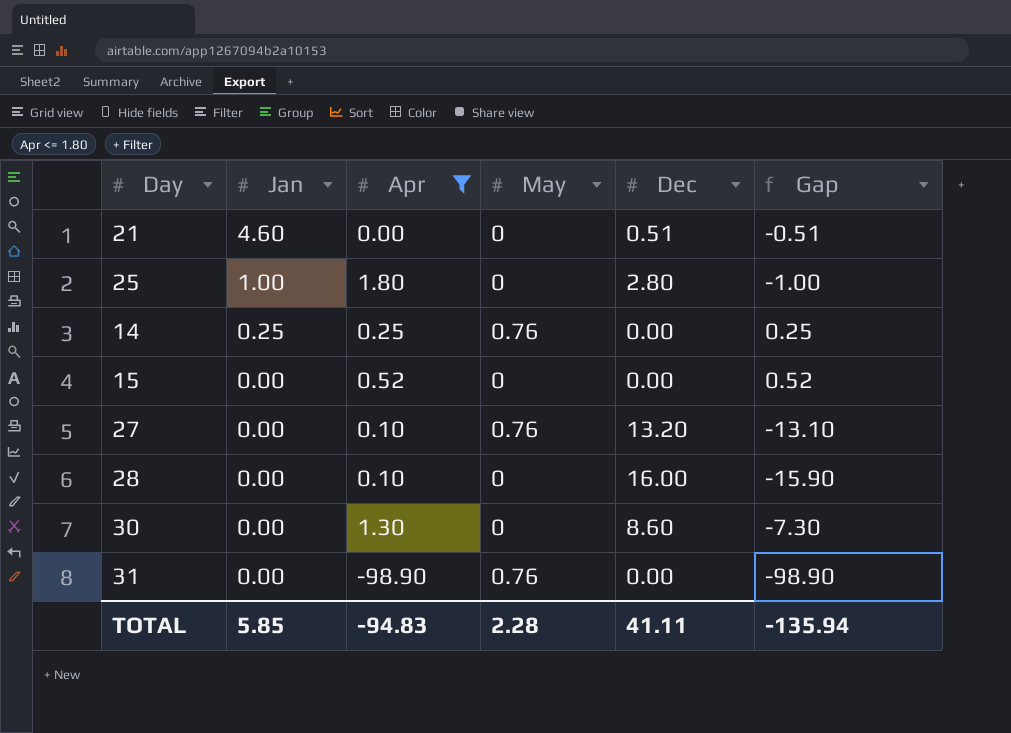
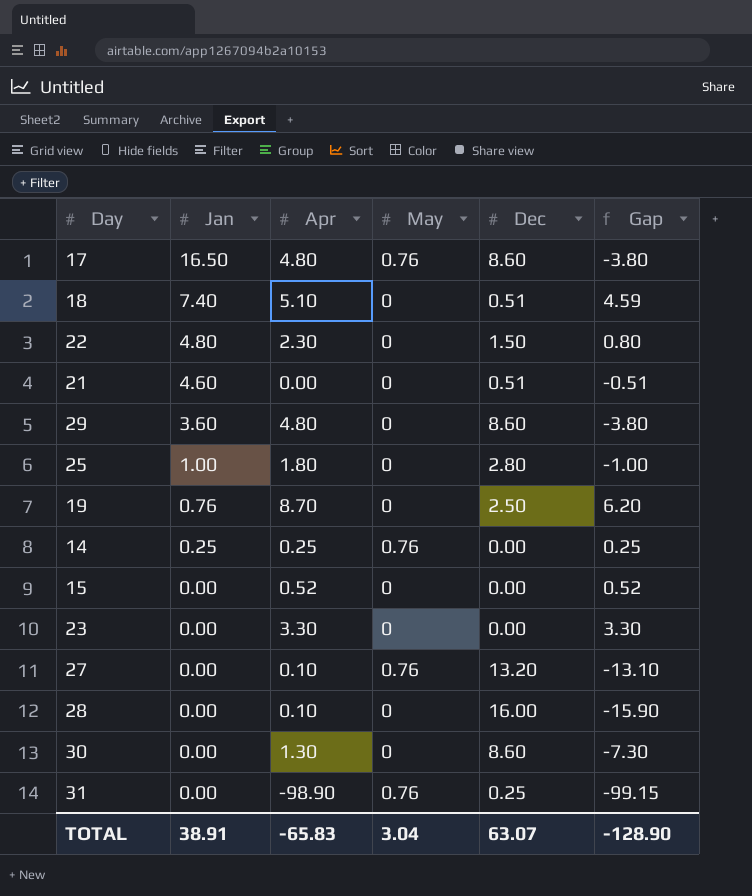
filter: Apr <= 1.80 -> none
31 | Dec: 0.00 -> 0.25
31 | Gap: -98.90 -> -99.15
TOTAL | Jan: 5.85 -> 38.91
TOTAL | Apr: -94.83 -> -65.83
TOTAL | May: 2.28 -> 3.04
TOTAL | Dec: 41.11 -> 63.07
TOTAL | Gap: -135.94 -> -128.90

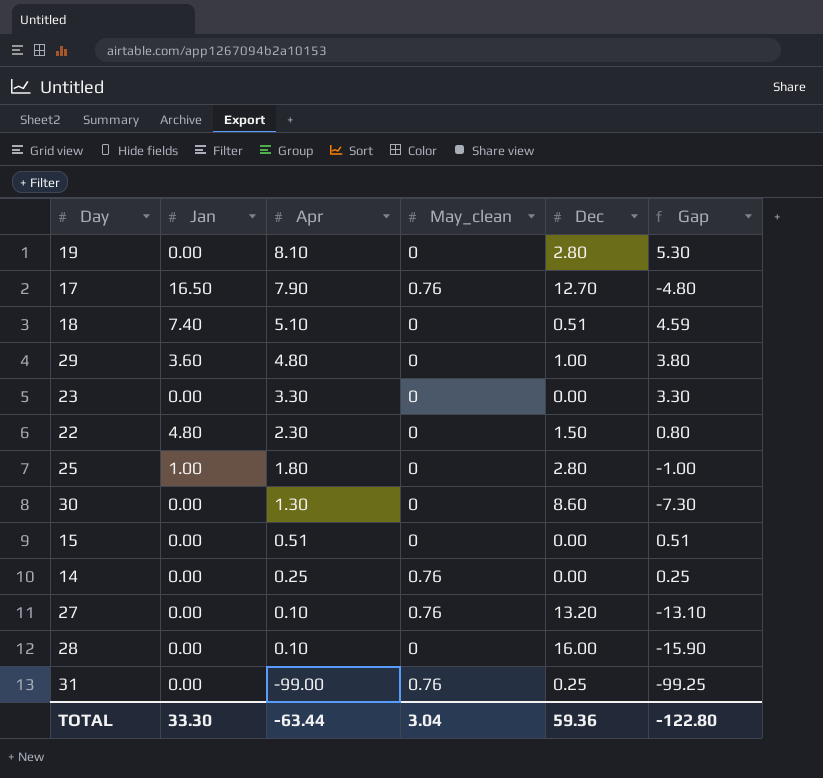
row order: Jan descending -> Apr descending
column name: May -> May_clean
row 21: 4.60 | 0.00 | 0 | 0.51 | -0.51 -> none
19 | Jan: 0.76 -> 0.00
19 | Apr: 8.70 -> 8.10
19 | Dec: 2.50 -> 2.80
19 | Gap: 6.20 -> 5.30
17 | Apr: 4.80 -> 7.90
17 | Dec: 8.60 -> 12.70
17 | Gap: -3.80 -> -4.80
29 | Dec: 8.60 -> 1.00
29 | Gap: -3.80 -> 3.80
15 | Apr: 0.52 -> 0.51
15 | Gap: 0.52 -> 0.51
14 | Jan: 0.25 -> 0.00
31 | Apr: -98.90 -> -99.00
31 | Gap: -99.15 -> -99.25
TOTAL | Jan: 38.91 -> 33.30
TOTAL | Apr: -65.83 -> -63.44
TOTAL | Dec: 63.07 -> 59.36
TOTAL | Gap: -128.90 -> -122.80

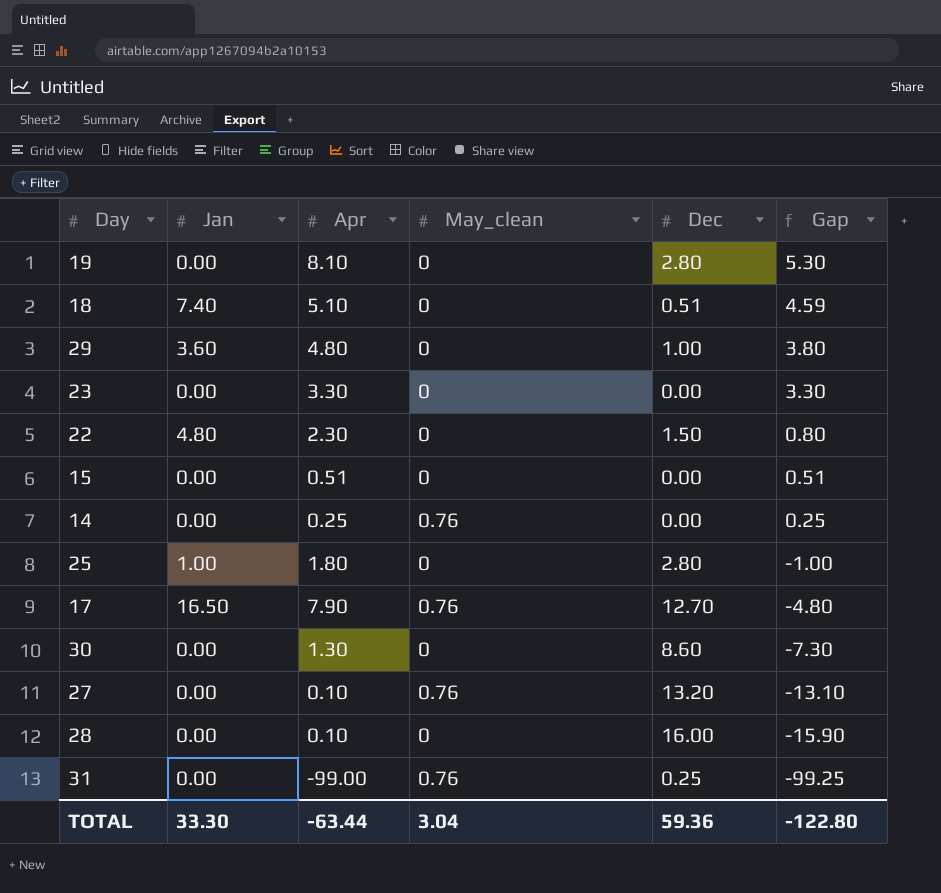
row order: Apr descending -> Gap descending

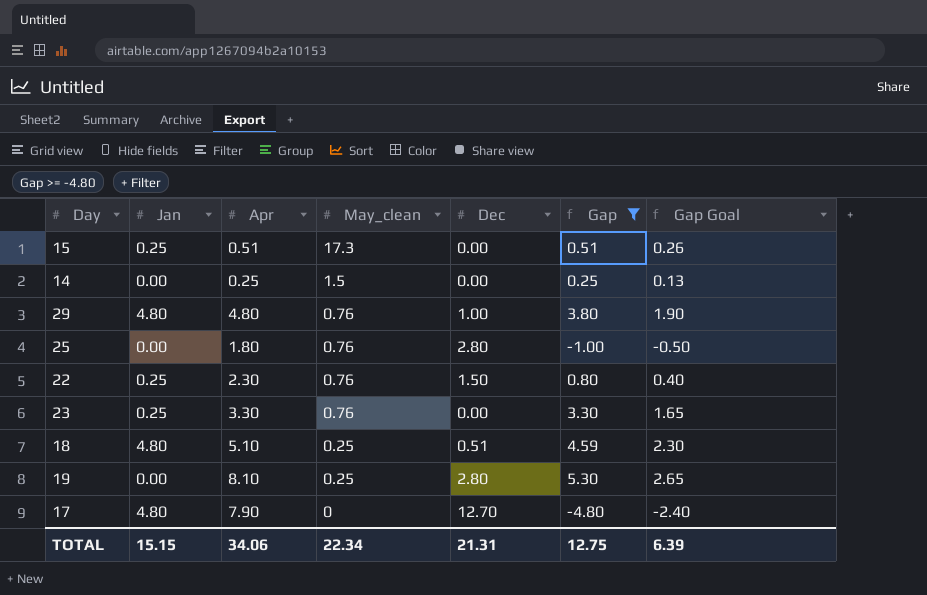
filter: none -> Gap >= -4.80
row order: Gap descending -> May_clean descending
column Gap Goal | formula: none -> [Gap] * 0.5
15 | Jan: 0.00 -> 0.25
15 | May_clean: 0 -> 17.3
14 | May_clean: 0.76 -> 1.5
29 | Jan: 3.60 -> 4.80
29 | May_clean: 0 -> 0.76
25 | Jan: 1.00 -> 0.00
25 | May_clean: 0 -> 0.76
22 | Jan: 4.80 -> 0.25
22 | May_clean: 0 -> 0.76
23 | Jan: 0.00 -> 0.25
23 | May_clean: 0 -> 0.76
18 | Jan: 7.40 -> 4.80
18 | May_clean: 0 -> 0.25
19 | May_clean: 0 -> 0.25
17 | Jan: 16.50 -> 4.80
17 | May_clean: 0.76 -> 0
TOTAL | Jan: 33.30 -> 15.15
TOTAL | Apr: -63.44 -> 34.06
TOTAL | May_clean: 3.04 -> 22.34
TOTAL | Dec: 59.36 -> 21.31
TOTAL | Gap: -122.80 -> 12.75

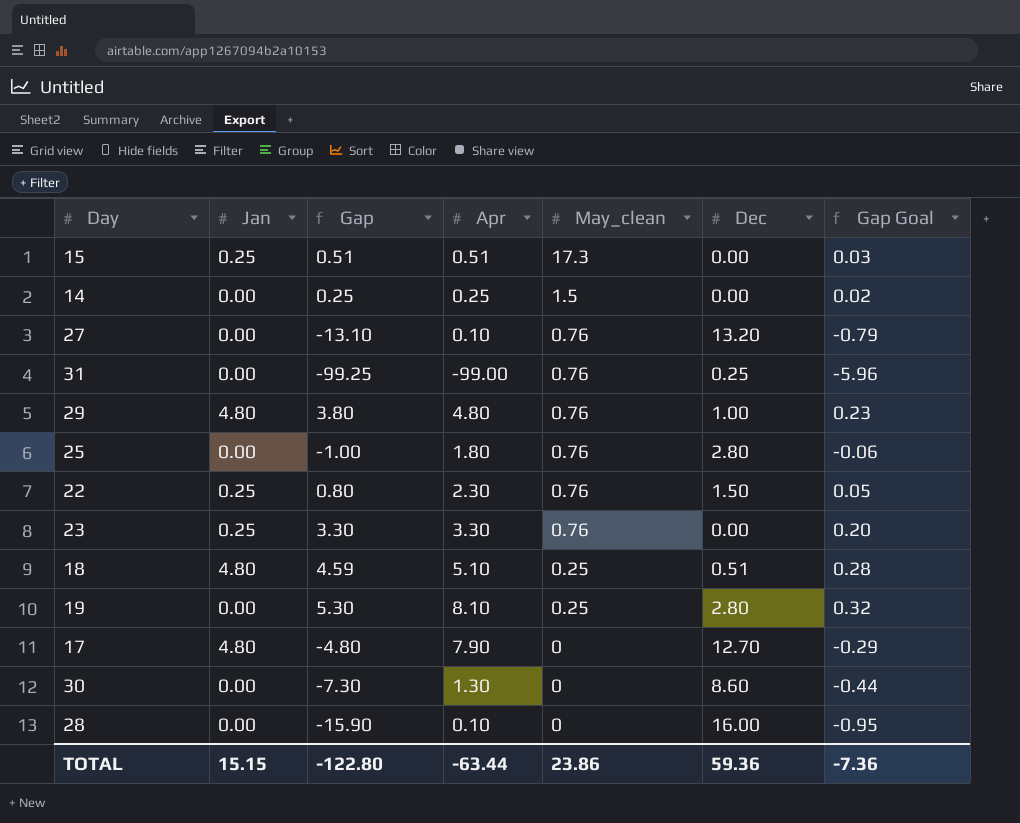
filter: Gap >= -4.80 -> none
column Gap | position: 6 -> 3
column Gap Goal | formula: [Gap] * 0.5 -> [Gap] * 0.06
TOTAL | Gap: 12.75 -> -122.80
TOTAL | Apr: 34.06 -> -63.44
TOTAL | May_clean: 22.34 -> 23.86
TOTAL | Dec: 21.31 -> 59.36
TOTAL | Gap Goal: 6.39 -> -7.36

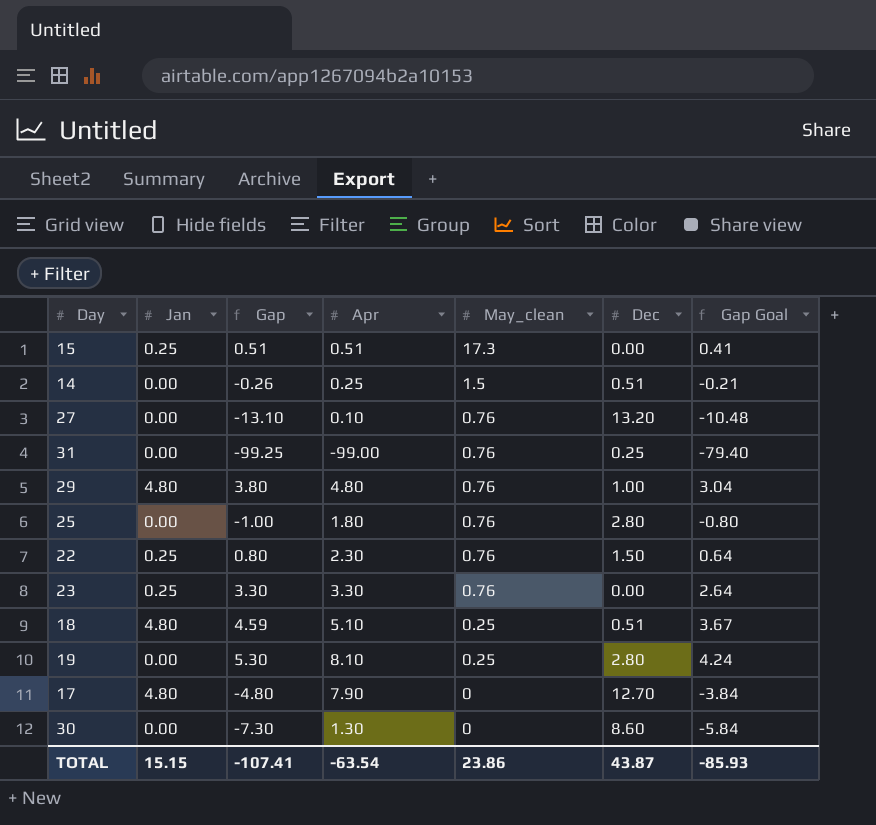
column Gap Goal | formula: [Gap] * 0.06 -> [Gap] * 0.8
row 28: 0.00 | -15.90 | 0.10 | 0 | 16.00 | -0.95 -> none
14 | Gap: 0.25 -> -0.26
14 | Dec: 0.00 -> 0.51
TOTAL | Gap: -122.80 -> -107.41
TOTAL | Apr: -63.44 -> -63.54
TOTAL | Dec: 59.36 -> 43.87
TOTAL | Gap Goal: -7.36 -> -85.93

